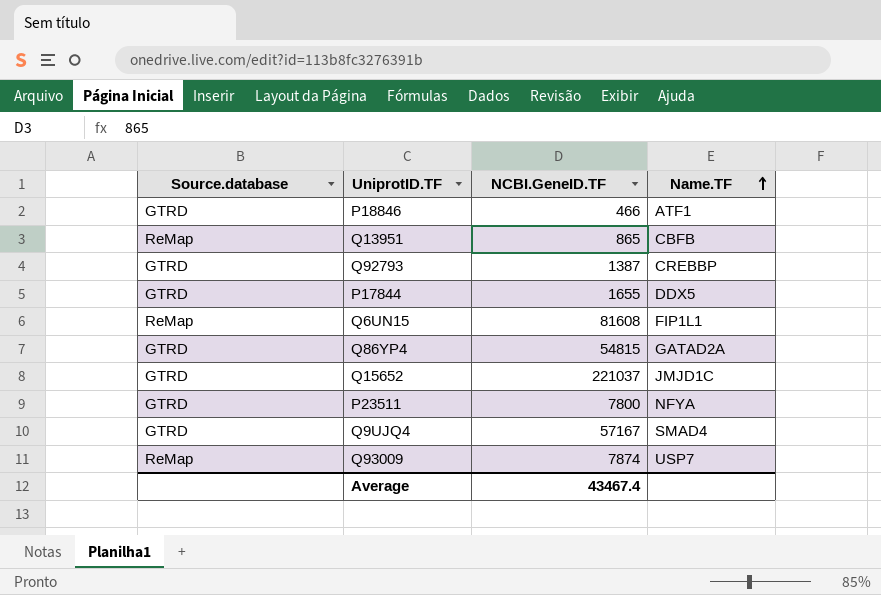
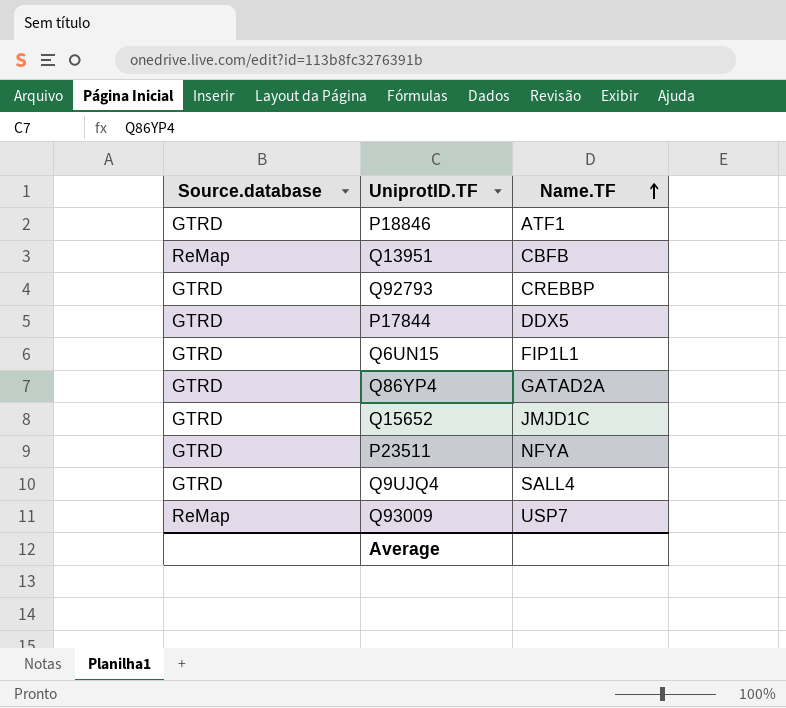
column NCBI.GeneID.TF | position: 3 -> none
Q6UN15 | Source.database: ReMap -> GTRD
Q9UJQ4 | Name.TF: SMAD4 -> SALL4

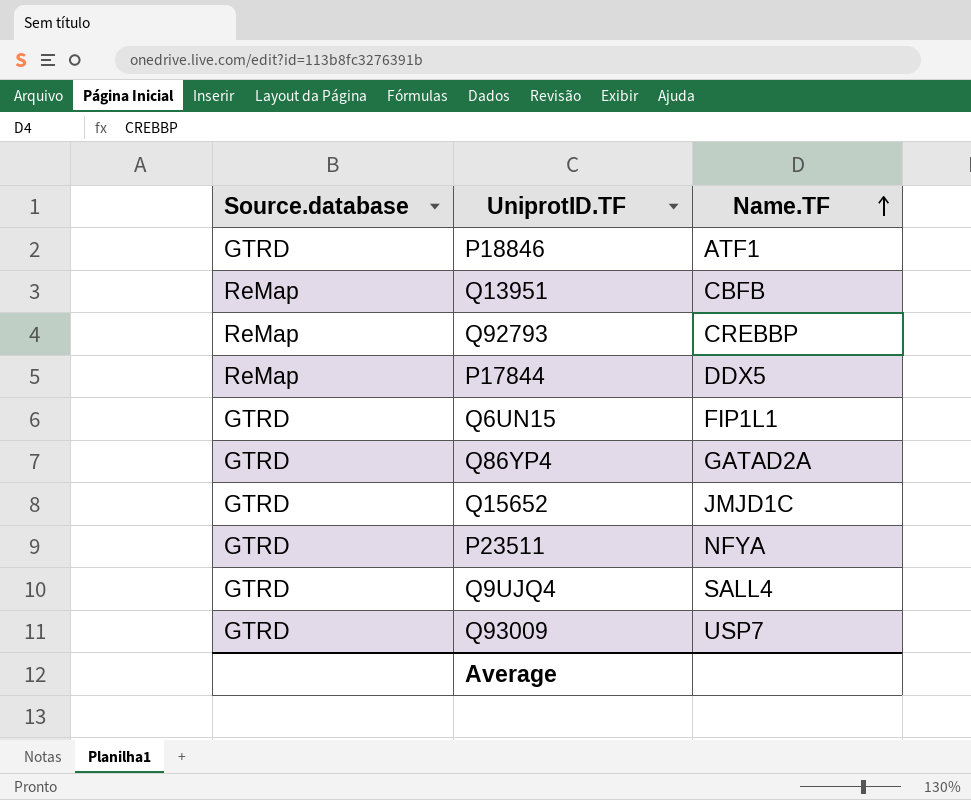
Q92793 | Source.database: GTRD -> ReMap
P17844 | Source.database: GTRD -> ReMap
Q93009 | Source.database: ReMap -> GTRD

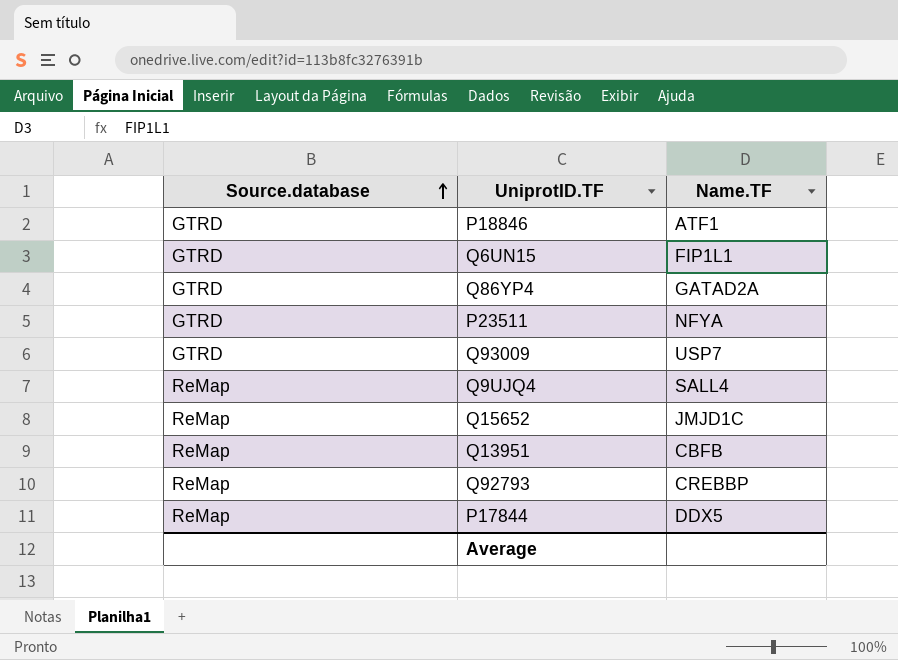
row order: Name.TF ascending -> Source.database ascending
Q9UJQ4 | Source.database: GTRD -> ReMap
Q15652 | Source.database: GTRD -> ReMap

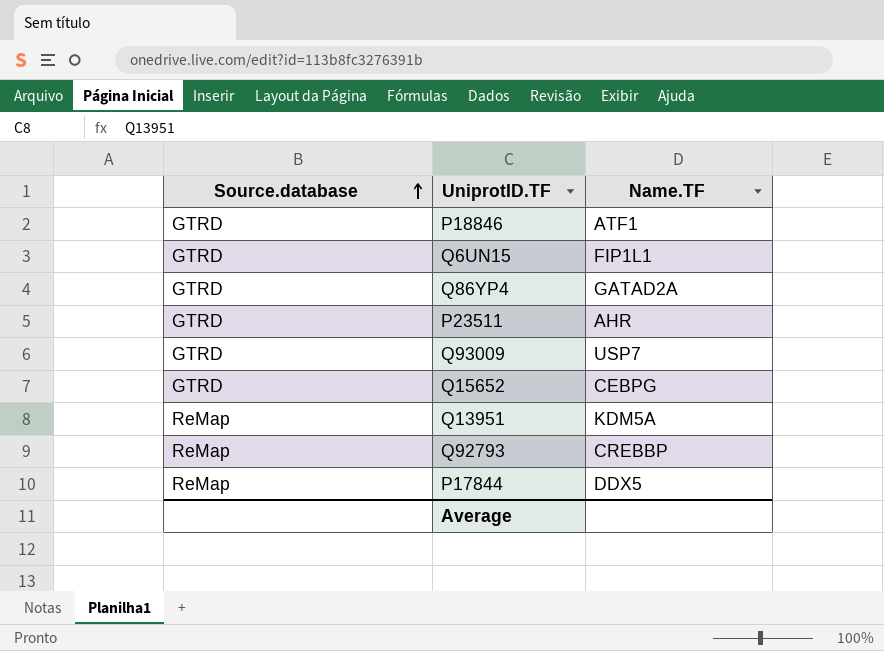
row Q9UJQ4: ReMap | SALL4 -> none
P23511 | Name.TF: NFYA -> AHR
Q15652 | Source.database: ReMap -> GTRD
Q15652 | Name.TF: JMJD1C -> CEBPG
Q13951 | Name.TF: CBFB -> KDM5A

